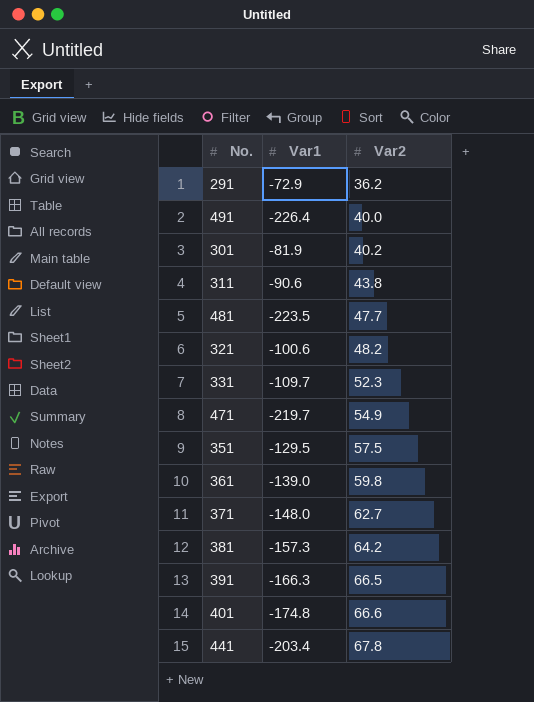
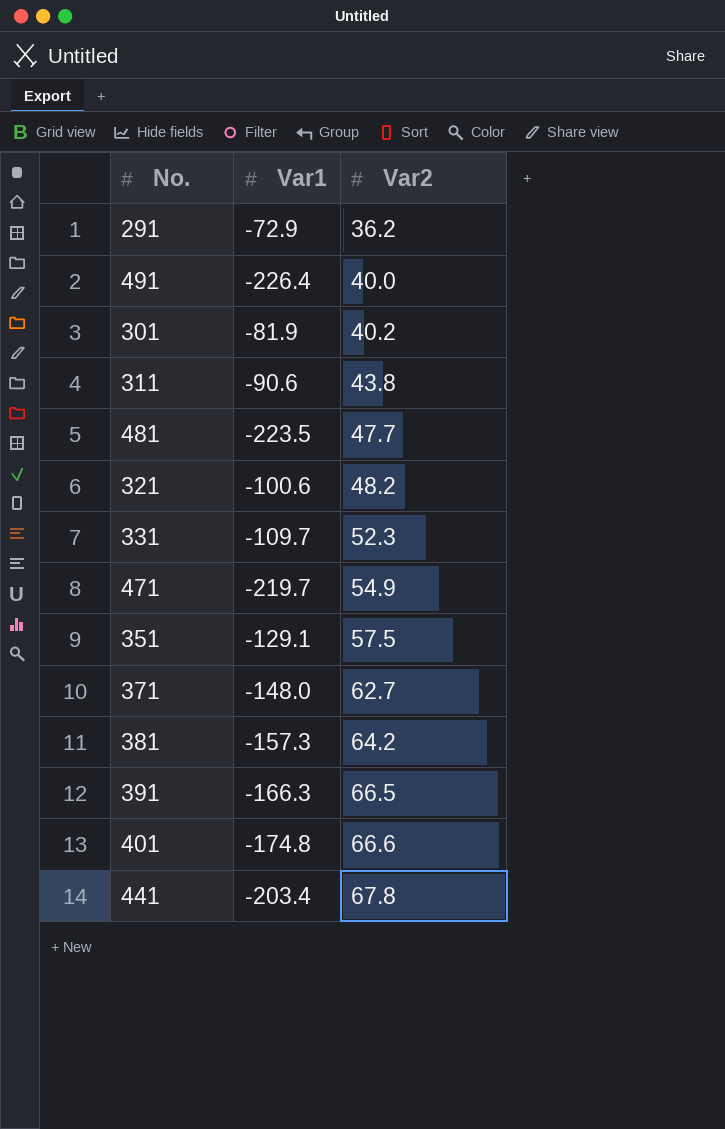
row 361: -139.0 | 59.8 -> none
351 | Var1: -129.5 -> -129.1

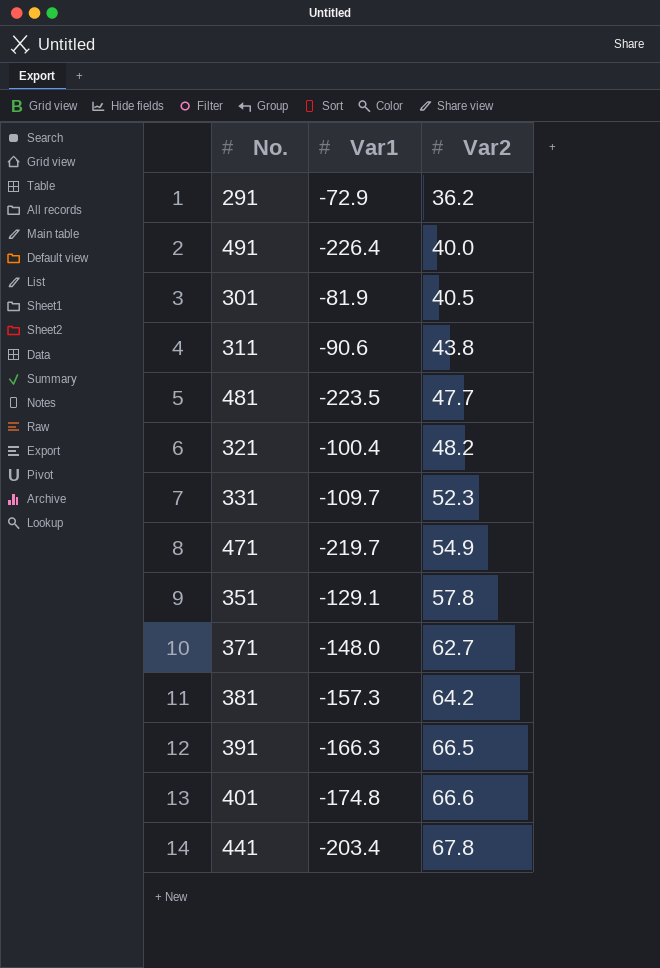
301 | Var2: 40.2 -> 40.5
321 | Var1: -100.6 -> -100.4
351 | Var2: 57.5 -> 57.8

